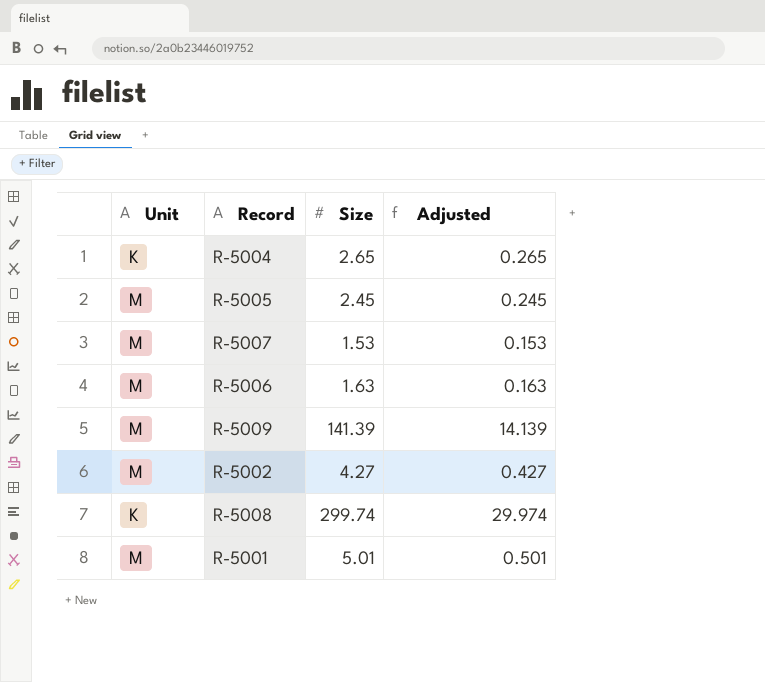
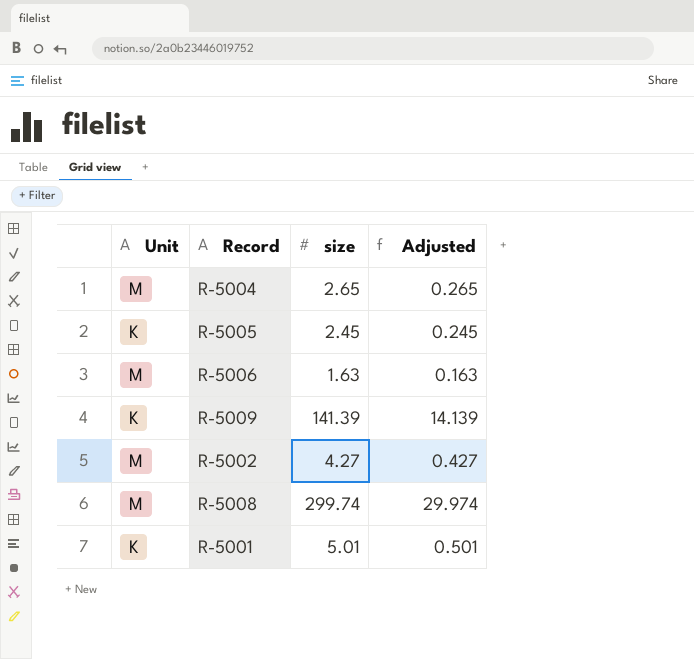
column name: Size -> size
row R-5007: M | 1.53 | 0.153 -> none
R-5004 | Unit: K -> M
R-5005 | Unit: M -> K
R-5009 | Unit: M -> K
R-5008 | Unit: K -> M
R-5001 | Unit: M -> K

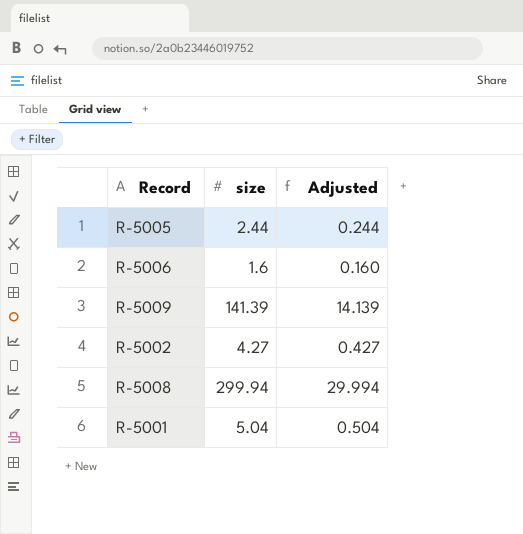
column Unit | position: 1 -> none
row R-5004: M | 2.65 | 0.265 -> none
R-5005 | size: 2.45 -> 2.44
R-5005 | Adjusted: 0.245 -> 0.244
R-5006 | size: 1.63 -> 1.6
R-5006 | Adjusted: 0.163 -> 0.160
R-5008 | size: 299.74 -> 299.94
R-5008 | Adjusted: 29.974 -> 29.994
R-5001 | size: 5.01 -> 5.04
R-5001 | Adjusted: 0.501 -> 0.504

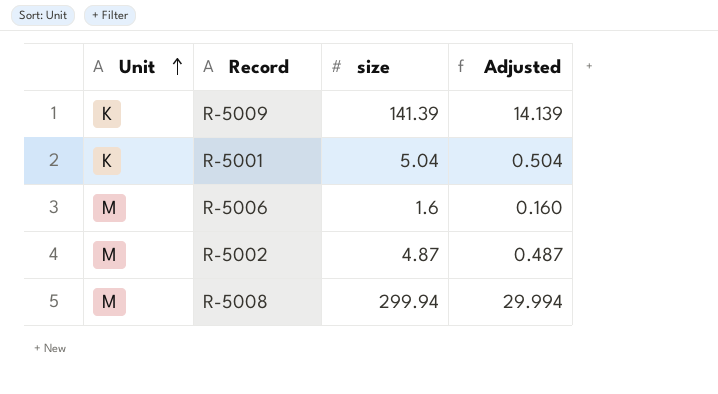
row order: none -> Unit ascending
column Unit | position: none -> 1
row R-5005: 2.44 | 0.244 -> none
R-5002 | size: 4.27 -> 4.87
R-5002 | Adjusted: 0.427 -> 0.487

